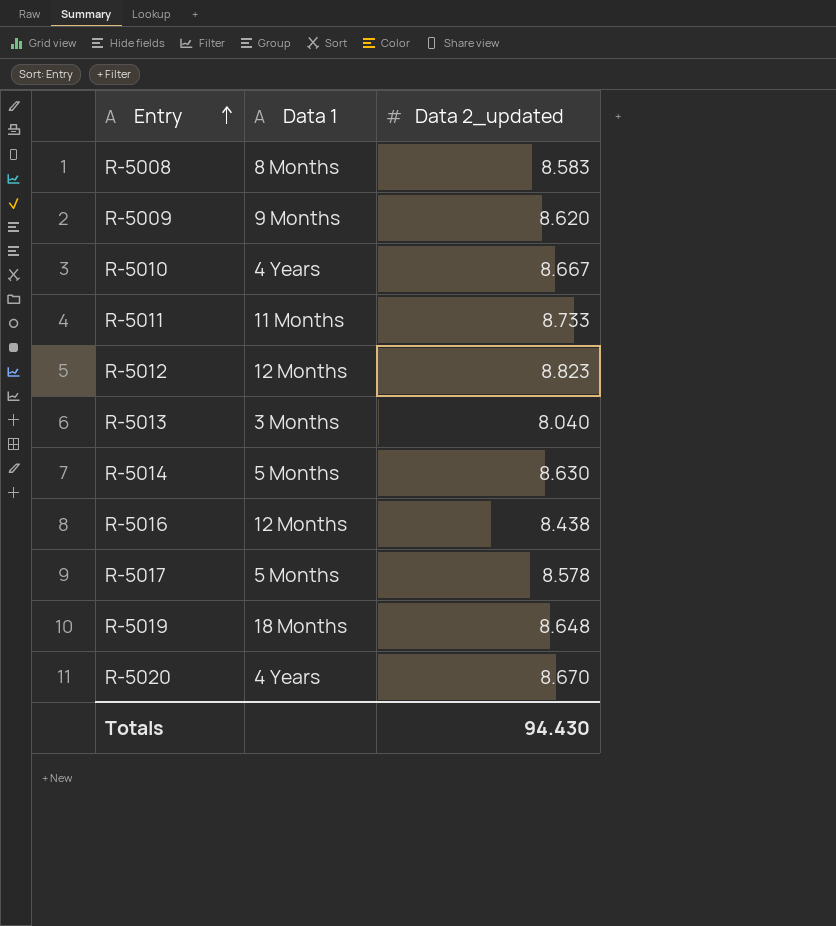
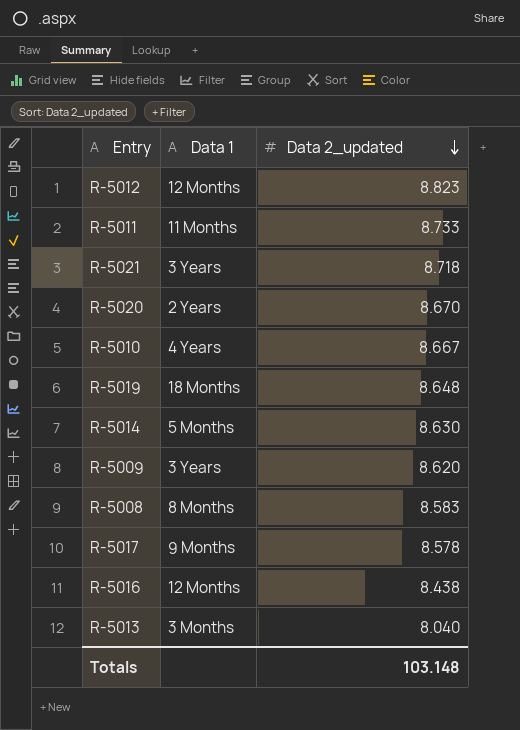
row order: Entry ascending -> Data 2_updated descending
row R-5021: none -> 3 Years | 8.718
R-5020 | Data 1: 4 Years -> 2 Years
R-5009 | Data 1: 9 Months -> 3 Years
R-5017 | Data 1: 5 Months -> 9 Months
Totals | Data 2_updated: 94.430 -> 103.148

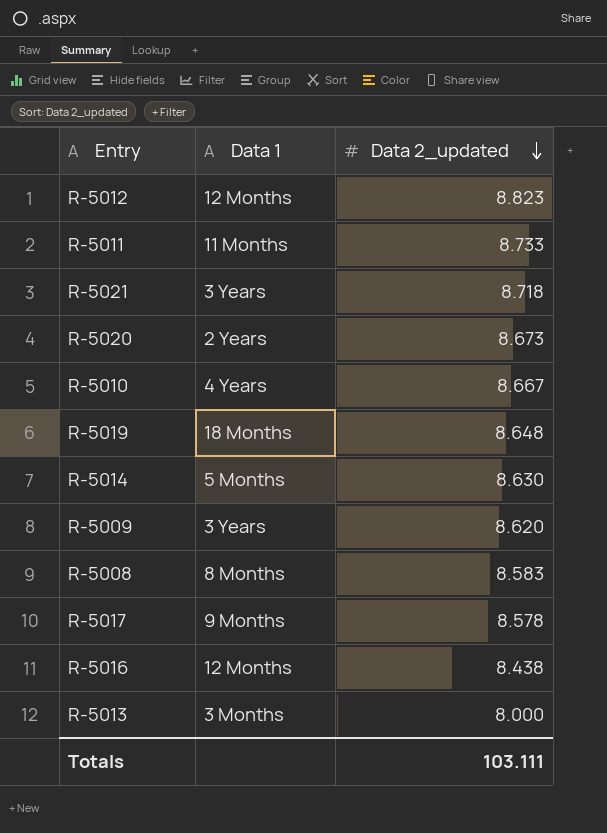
R-5020 | Data 2_updated: 8.670 -> 8.673
R-5013 | Data 2_updated: 8.040 -> 8.000
Totals | Data 2_updated: 103.148 -> 103.111

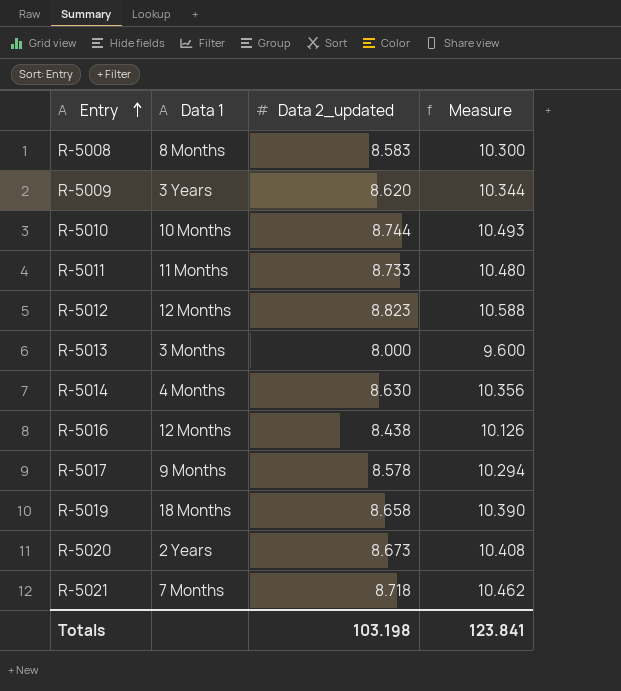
row order: Data 2_updated descending -> Entry ascending
column Measure | formula: none -> [Data 2_updated] * 1.2
R-5010 | Data 1: 4 Years -> 10 Months
R-5010 | Data 2_updated: 8.667 -> 8.744
R-5014 | Data 1: 5 Months -> 4 Months
R-5019 | Data 2_updated: 8.648 -> 8.658
R-5021 | Data 1: 3 Years -> 7 Months
Totals | Data 2_updated: 103.111 -> 103.198

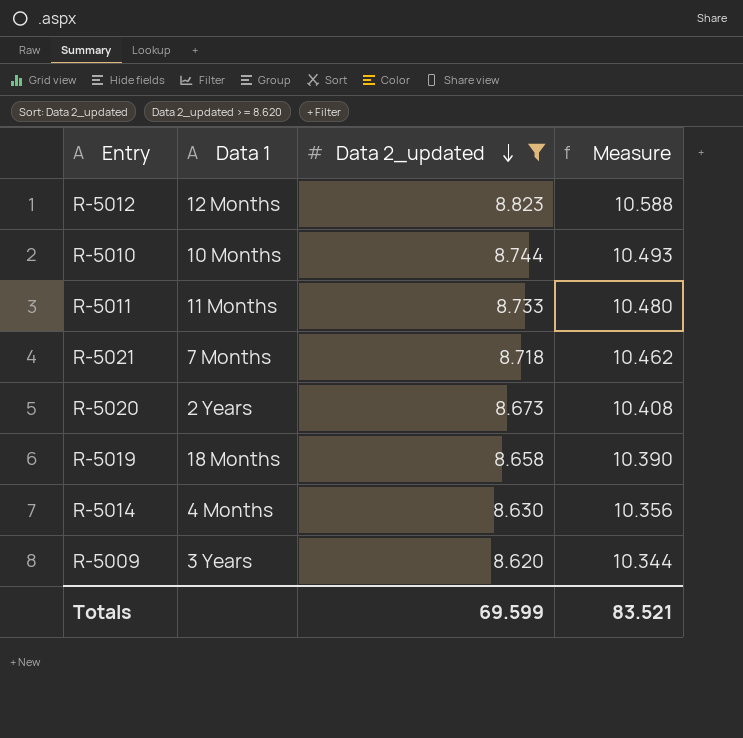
filter: none -> Data 2_updated >= 8.620
row order: Entry ascending -> Data 2_updated descending
Totals | Data 2_updated: 103.198 -> 69.599
Totals | Measure: 123.841 -> 83.521

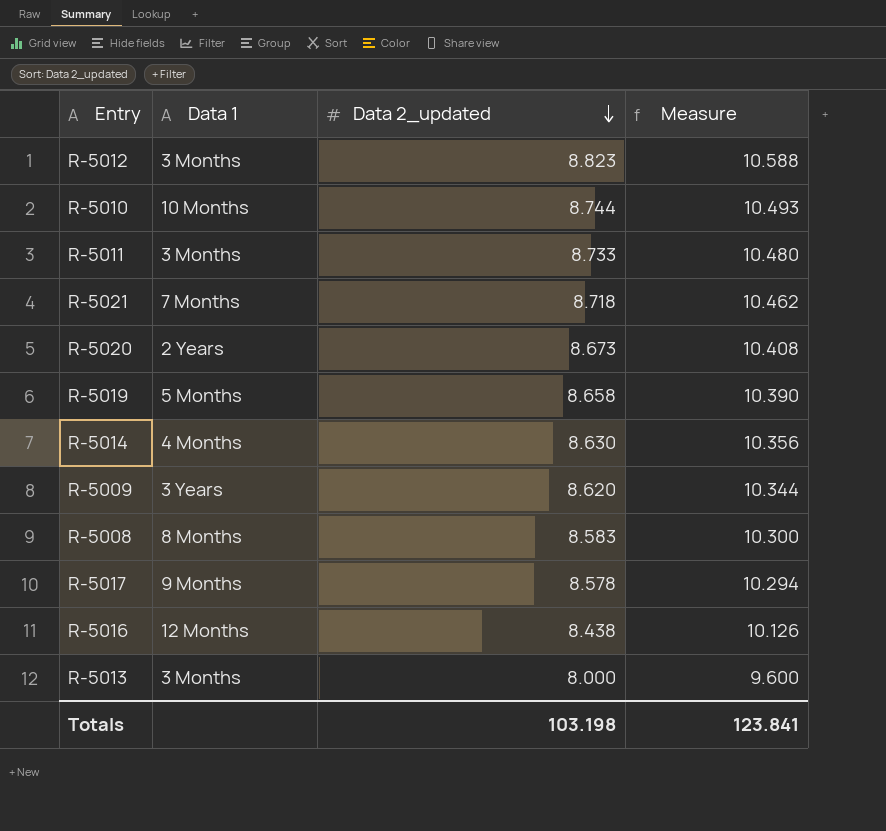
filter: Data 2_updated >= 8.620 -> none
R-5012 | Data 1: 12 Months -> 3 Months
R-5011 | Data 1: 11 Months -> 3 Months
R-5019 | Data 1: 18 Months -> 5 Months
Totals | Data 2_updated: 69.599 -> 103.198
Totals | Measure: 83.521 -> 123.841

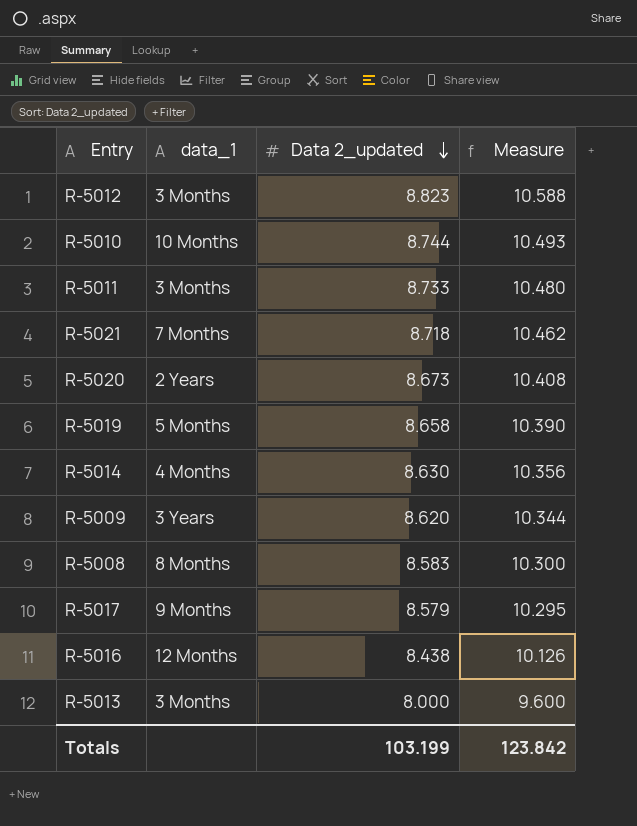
column name: Data 1 -> data_1
R-5017 | Data 2_updated: 8.578 -> 8.579
R-5017 | Measure: 10.294 -> 10.295
Totals | Data 2_updated: 103.198 -> 103.199
Totals | Measure: 123.841 -> 123.842

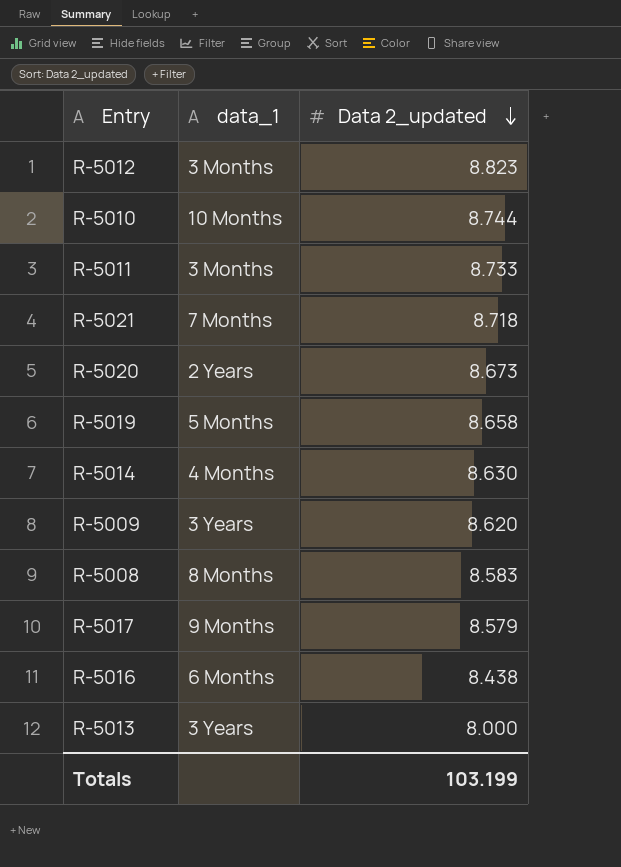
column Measure | formula: [Data 2_updated] * 1.2 -> none
R-5016 | data_1: 12 Months -> 6 Months
R-5013 | data_1: 3 Months -> 3 Years

